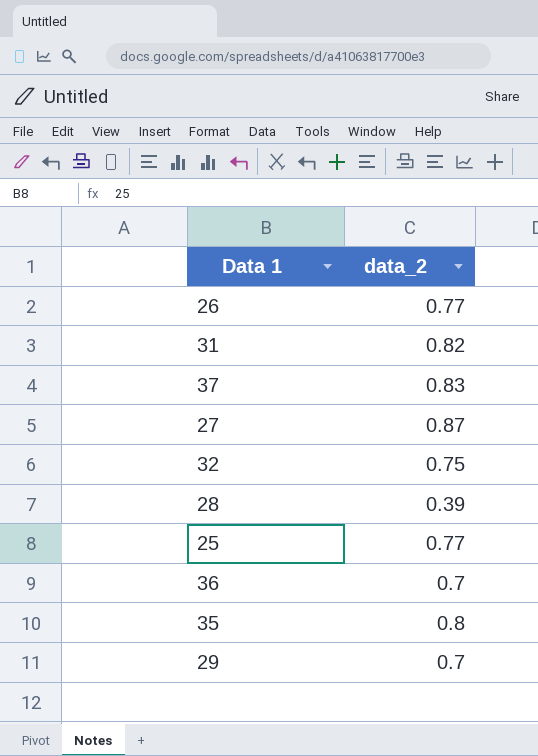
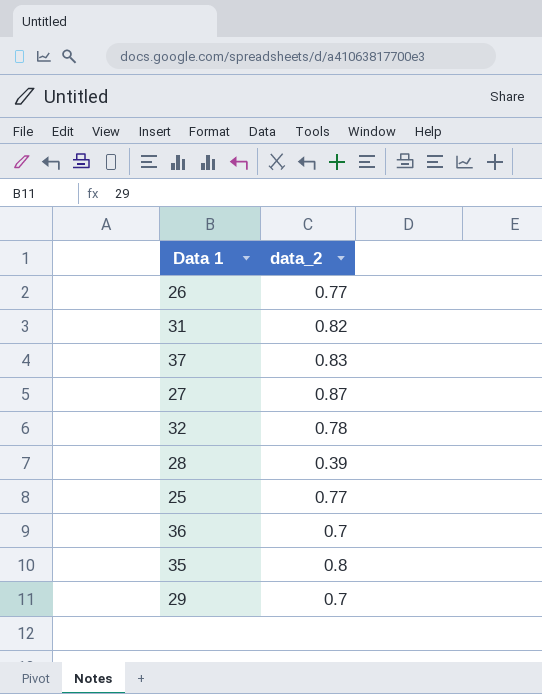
32 | data_2: 0.75 -> 0.78

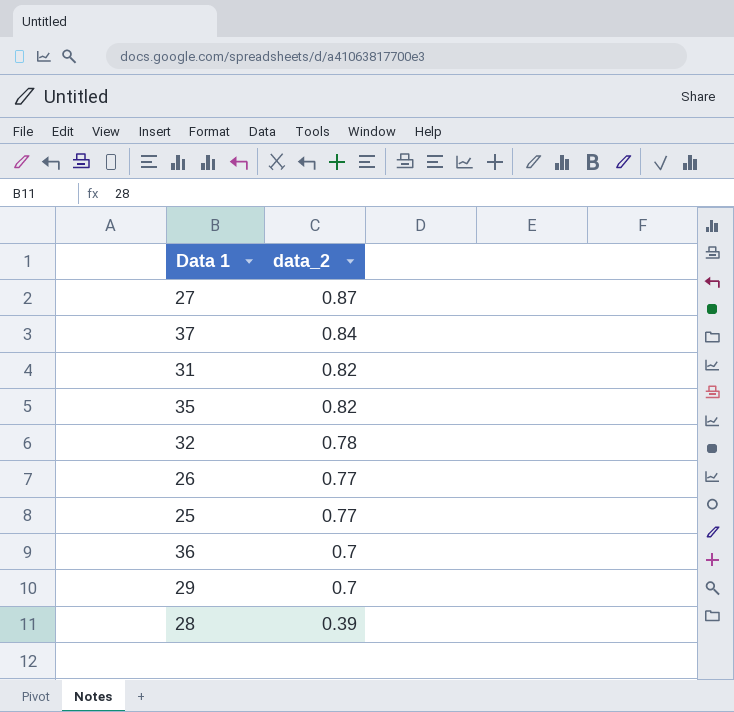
row order: none -> data_2 descending
37 | data_2: 0.83 -> 0.84
35 | data_2: 0.8 -> 0.82

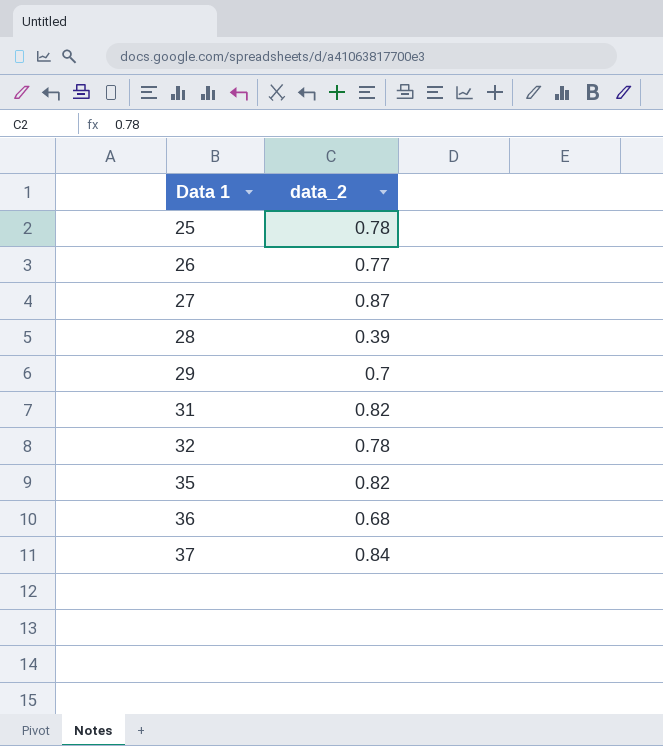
row order: data_2 descending -> Data 1 ascending
25 | data_2: 0.77 -> 0.78
36 | data_2: 0.7 -> 0.68

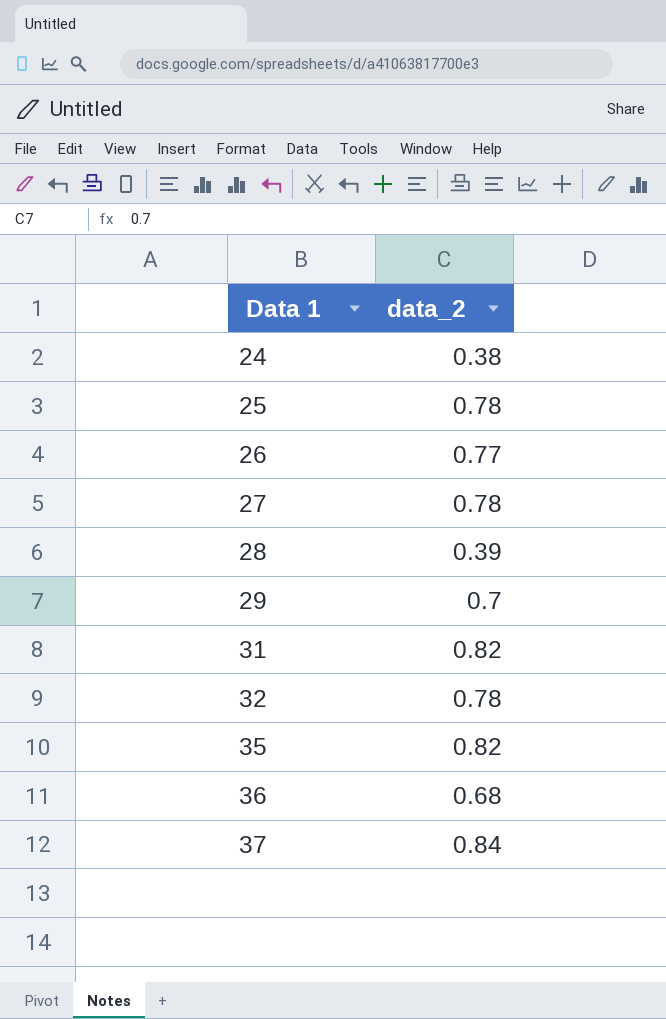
row 24: none -> 0.38
27 | data_2: 0.87 -> 0.78

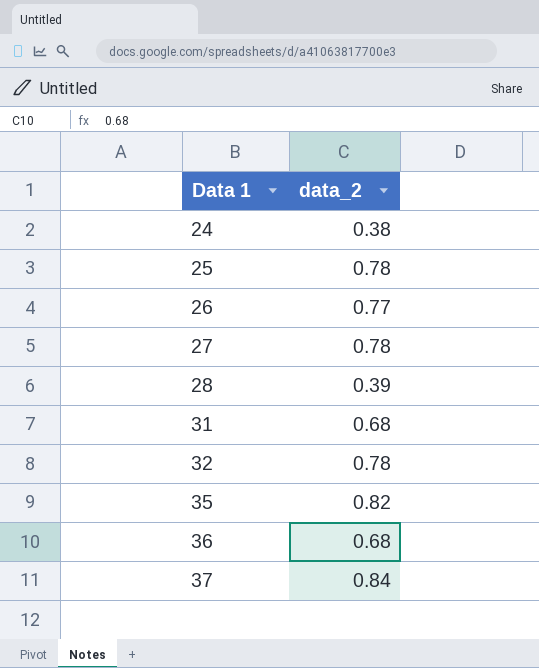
row 29: 0.7 -> none
31 | data_2: 0.82 -> 0.68

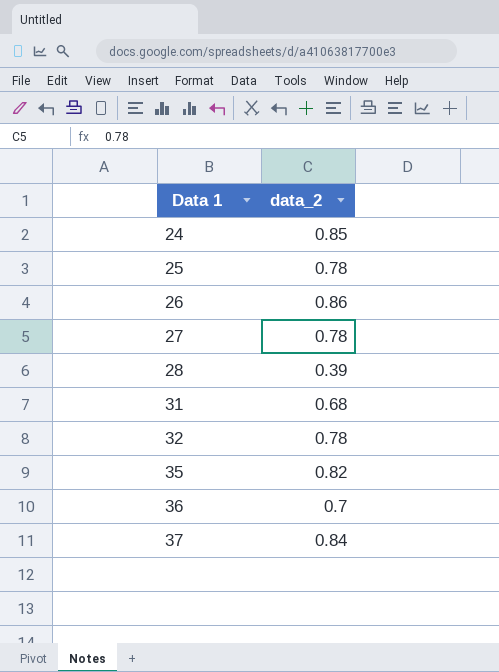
24 | data_2: 0.38 -> 0.85
26 | data_2: 0.77 -> 0.86
36 | data_2: 0.68 -> 0.7

